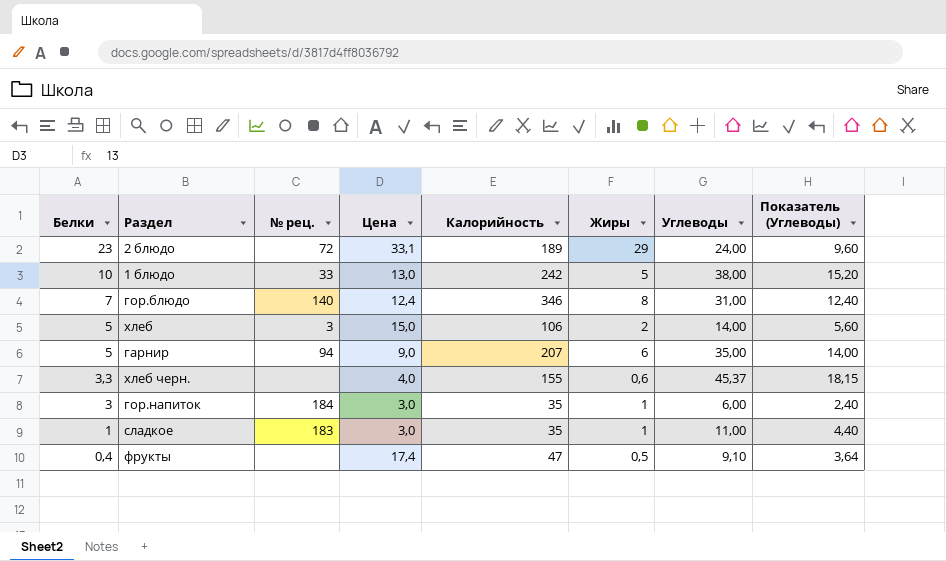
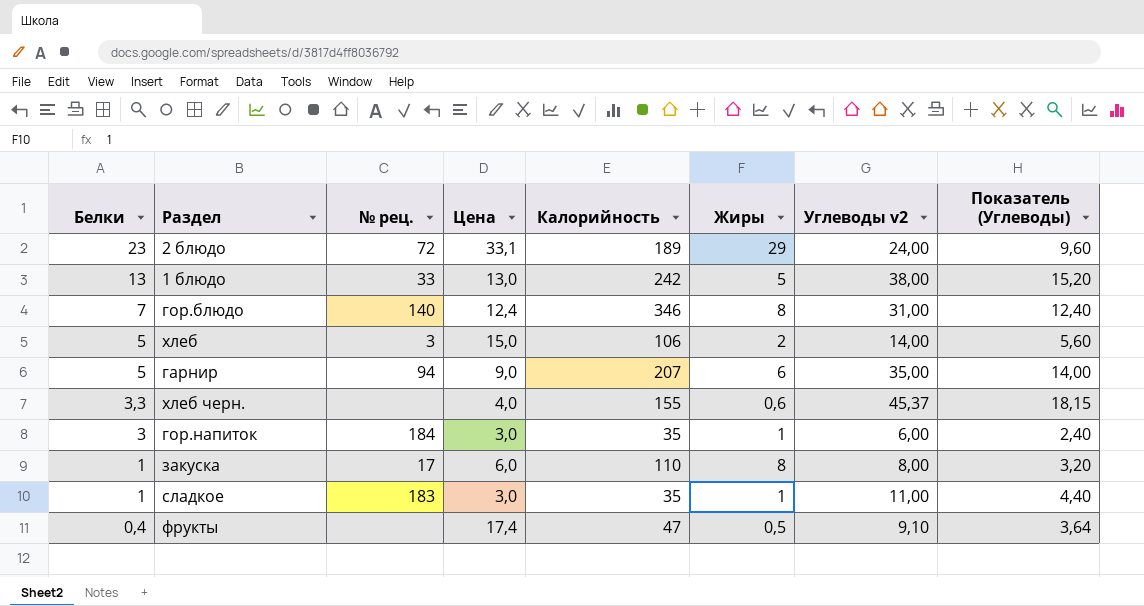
column name: Углеводы -> Углеводы v2
1 блюдо | Белки: 10 -> 13
row закуска: none -> 1 | 17 | 6,0 | 110 | 8 | 8,00 | 3,20

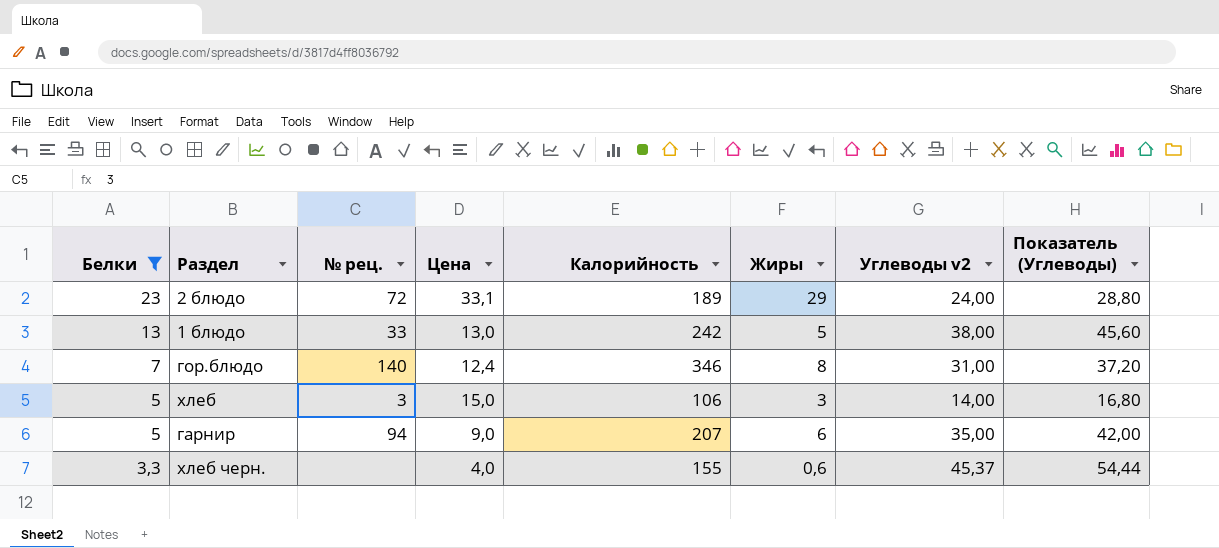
filter: none -> Белки >= 3,3
column Показатель (Углеводы) | formula: [Углеводы v2] * 0,4 -> [Углеводы v2] * 1,2
хлеб | Жиры: 2 -> 3

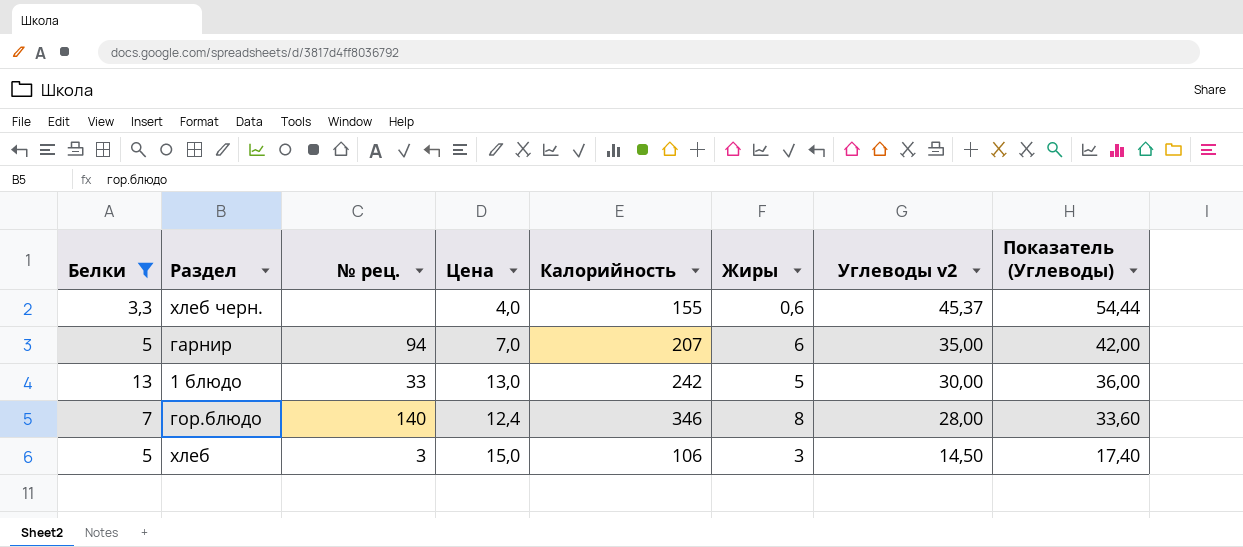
row order: Белки descending -> Углеводы v2 descending
row 2 блюдо: 23 | 72 | 33,1 | 189 | 29 | 24,00 | 28,80 -> none
гарнир | Цена: 9,0 -> 7,0
1 блюдо | Углеводы v2: 38,00 -> 30,00
1 блюдо | Показатель (Углеводы): 45,60 -> 36,00
гор.блюдо | Углеводы v2: 31,00 -> 28,00
гор.блюдо | Показатель (Углеводы): 37,20 -> 33,60
хлеб | Углеводы v2: 14,00 -> 14,50
хлеб | Показатель (Углеводы): 16,80 -> 17,40

